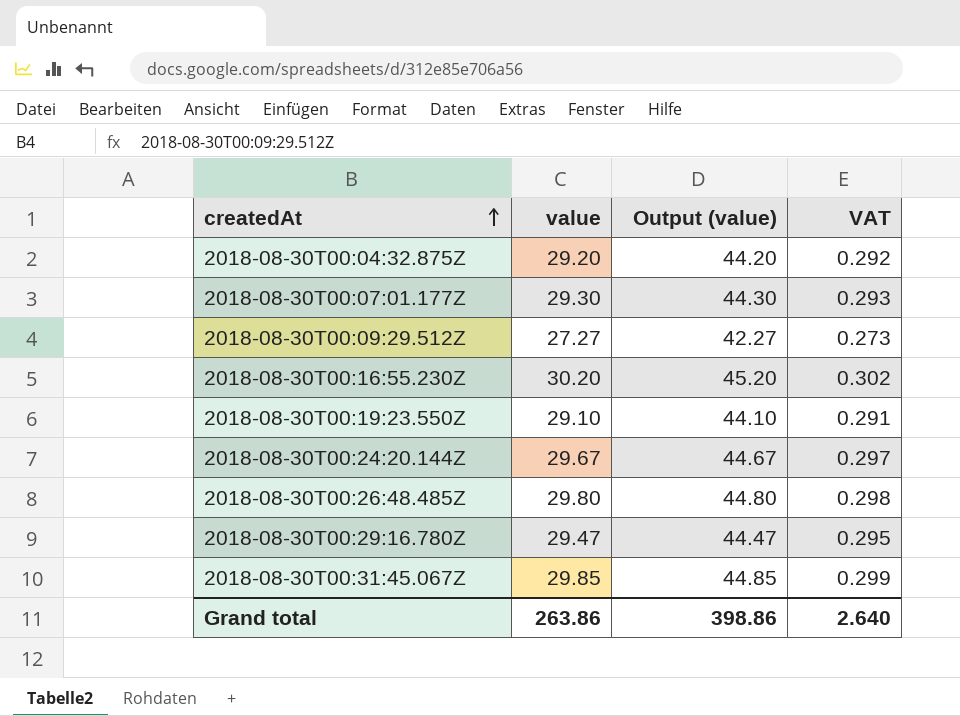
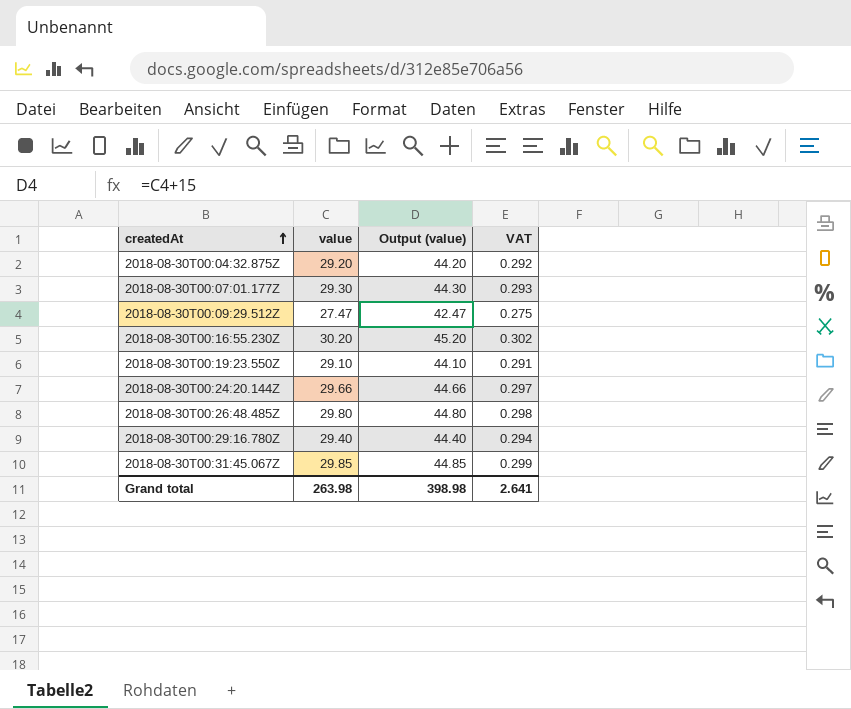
2018-08-30T00:09:29.512Z | value: 27.27 -> 27.47
2018-08-30T00:09:29.512Z | Output (value): 42.27 -> 42.47
2018-08-30T00:09:29.512Z | VAT: 0.273 -> 0.275
2018-08-30T00:24:20.144Z | value: 29.67 -> 29.66
2018-08-30T00:24:20.144Z | Output (value): 44.67 -> 44.66
2018-08-30T00:29:16.780Z | value: 29.47 -> 29.40
2018-08-30T00:29:16.780Z | Output (value): 44.47 -> 44.40
2018-08-30T00:29:16.780Z | VAT: 0.295 -> 0.294
Grand total | value: 263.86 -> 263.98
Grand total | Output (value): 398.86 -> 398.98
Grand total | VAT: 2.640 -> 2.641

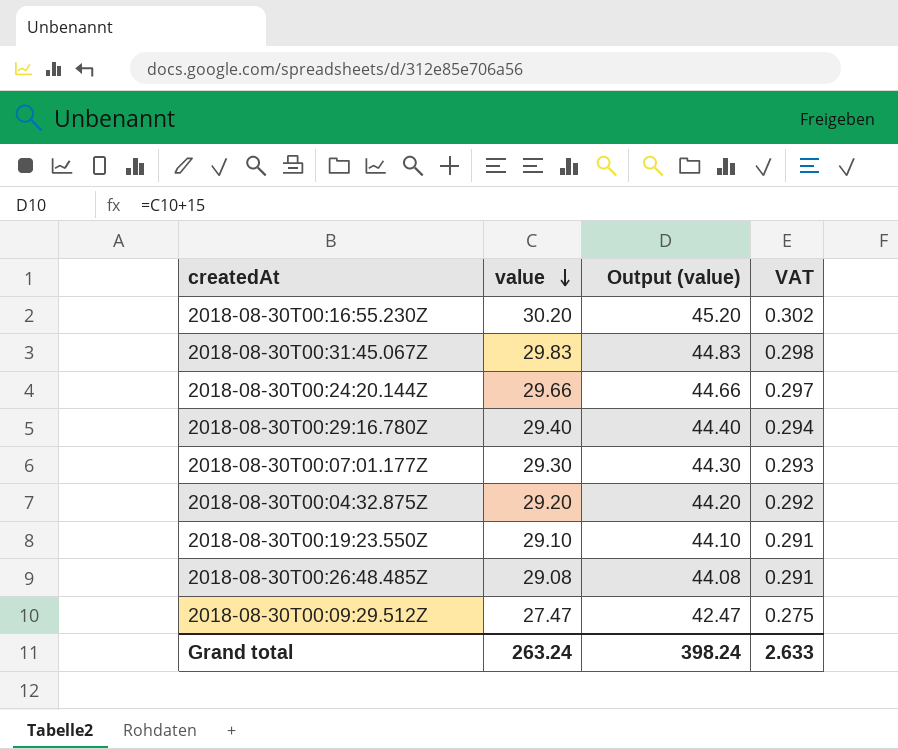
row order: createdAt ascending -> value descending
2018-08-30T00:31:45.067Z | value: 29.85 -> 29.83
2018-08-30T00:31:45.067Z | Output (value): 44.85 -> 44.83
2018-08-30T00:31:45.067Z | VAT: 0.299 -> 0.298
2018-08-30T00:26:48.485Z | value: 29.80 -> 29.08
2018-08-30T00:26:48.485Z | Output (value): 44.80 -> 44.08
2018-08-30T00:26:48.485Z | VAT: 0.298 -> 0.291
Grand total | value: 263.98 -> 263.24
Grand total | Output (value): 398.98 -> 398.24
Grand total | VAT: 2.641 -> 2.633

